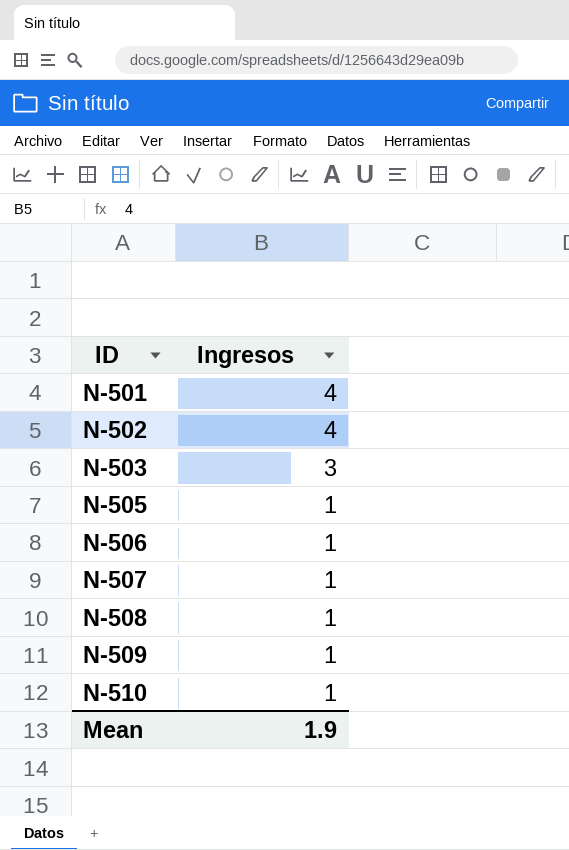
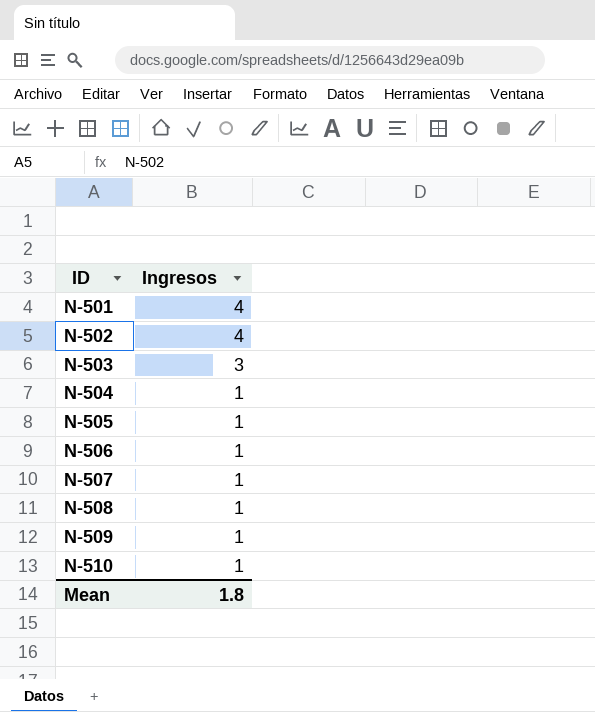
row N-504: none -> 1
Mean | Ingresos: 1.9 -> 1.8

